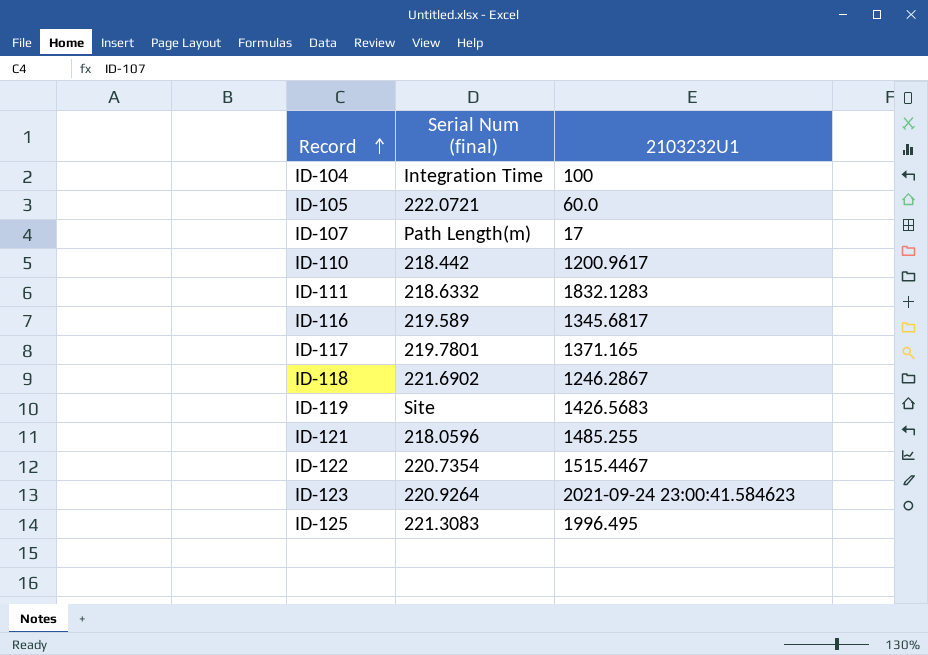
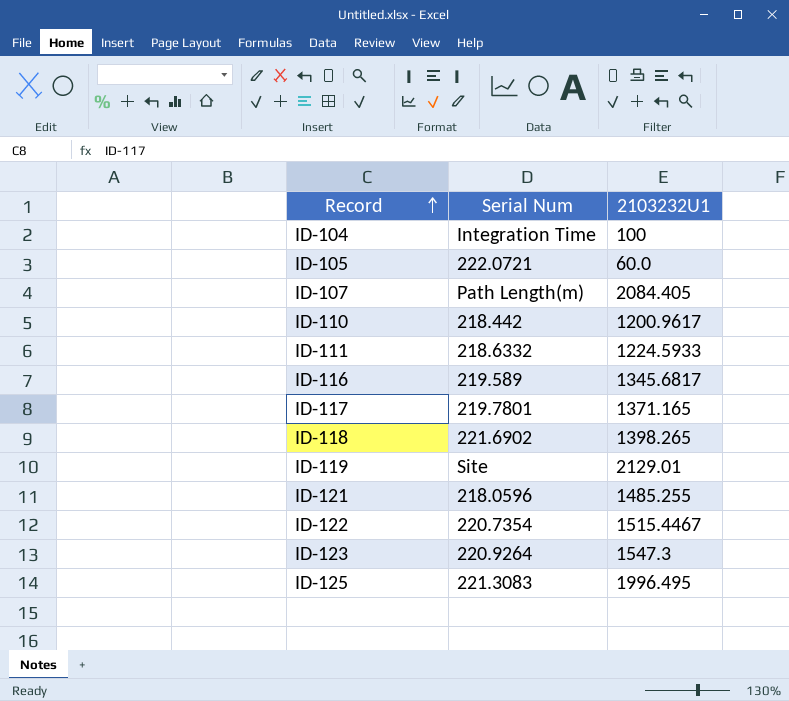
column name: Serial Num (final) -> Serial Num
ID-107 | 2103232U1: 17 -> 2084.405
ID-111 | 2103232U1: 1832.1283 -> 1224.5933
ID-118 | 2103232U1: 1246.2867 -> 1398.265
ID-119 | 2103232U1: 1426.5683 -> 2129.01
ID-123 | 2103232U1: 2021-09-24 23:00:41.584623 -> 1547.3

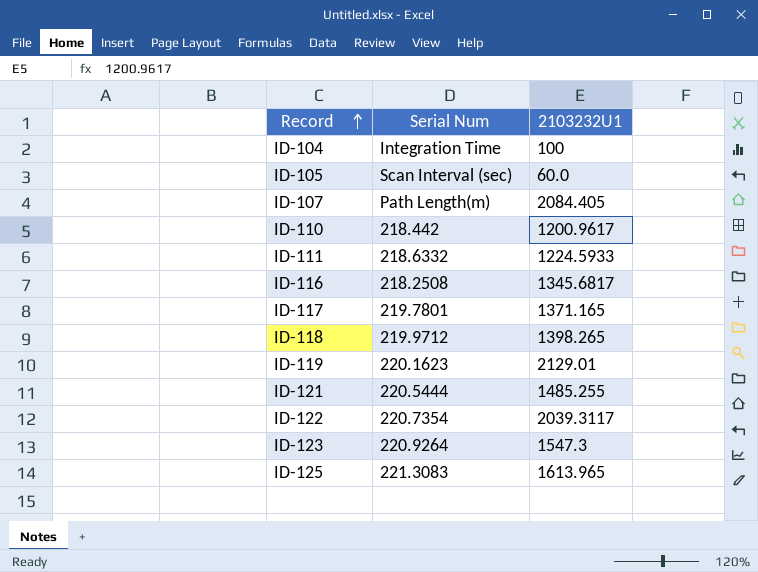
ID-105 | Serial Num: 222.0721 -> Scan Interval (sec)
ID-116 | Serial Num: 219.589 -> 218.2508
ID-118 | Serial Num: 221.6902 -> 219.9712
ID-119 | Serial Num: Site -> 220.1623
ID-121 | Serial Num: 218.0596 -> 220.5444
ID-122 | 2103232U1: 1515.4467 -> 2039.3117
ID-125 | 2103232U1: 1996.495 -> 1613.965

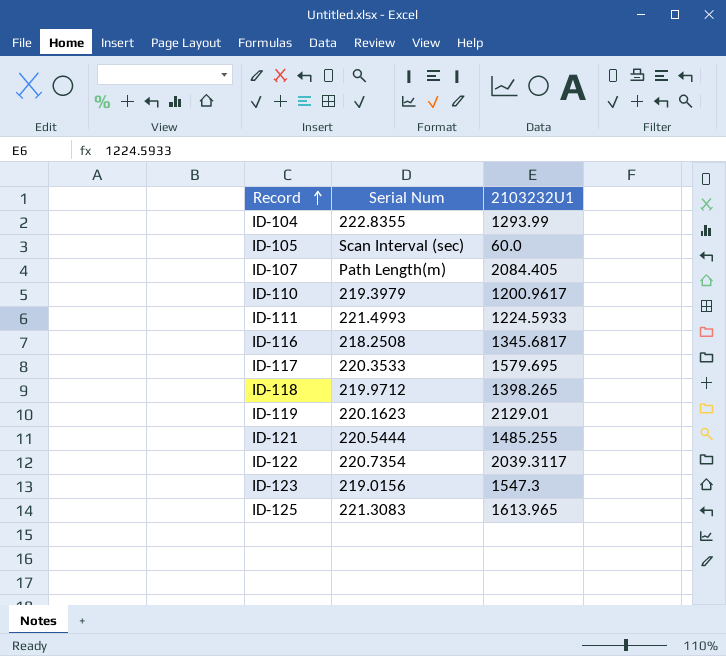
ID-104 | Serial Num: Integration Time -> 222.8355
ID-104 | 2103232U1: 100 -> 1293.99
ID-110 | Serial Num: 218.442 -> 219.3979
ID-111 | Serial Num: 218.6332 -> 221.4993
ID-117 | Serial Num: 219.7801 -> 220.3533
ID-117 | 2103232U1: 1371.165 -> 1579.695
ID-123 | Serial Num: 220.9264 -> 219.0156

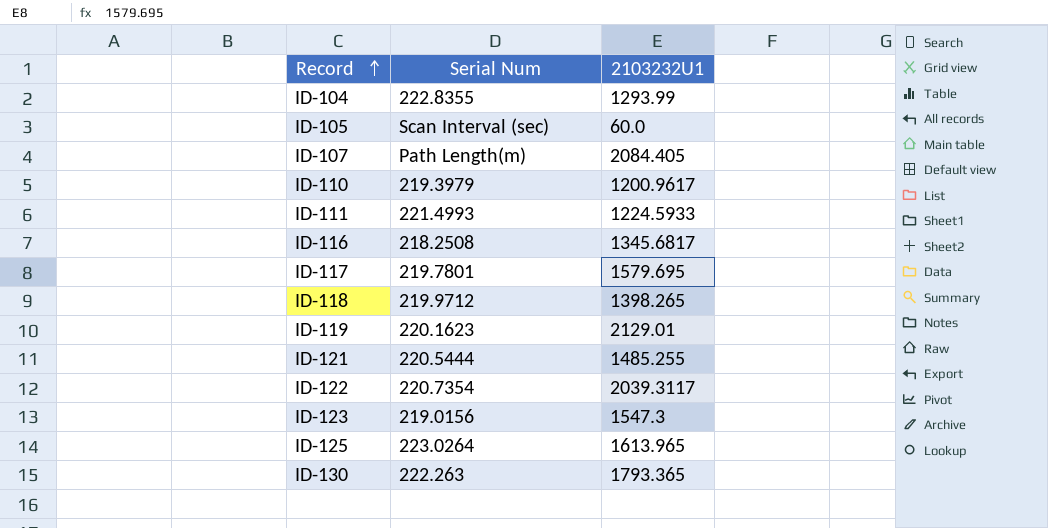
ID-117 | Serial Num: 220.3533 -> 219.7801
ID-125 | Serial Num: 221.3083 -> 223.0264
row ID-130: none -> 222.263 | 1793.365

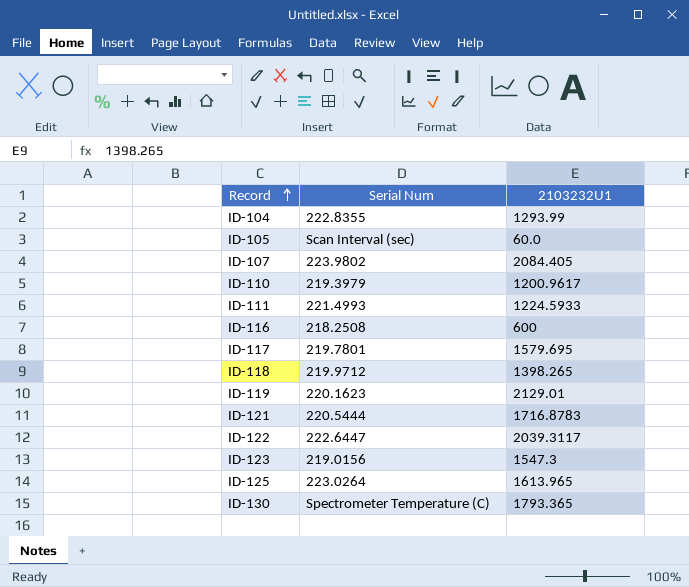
ID-107 | Serial Num: Path Length(m) -> 223.9802
ID-116 | 2103232U1: 1345.6817 -> 600
ID-121 | 2103232U1: 1485.255 -> 1716.8783
ID-122 | Serial Num: 220.7354 -> 222.6447
ID-130 | Serial Num: 222.263 -> Spectrometer Temperature (C)

